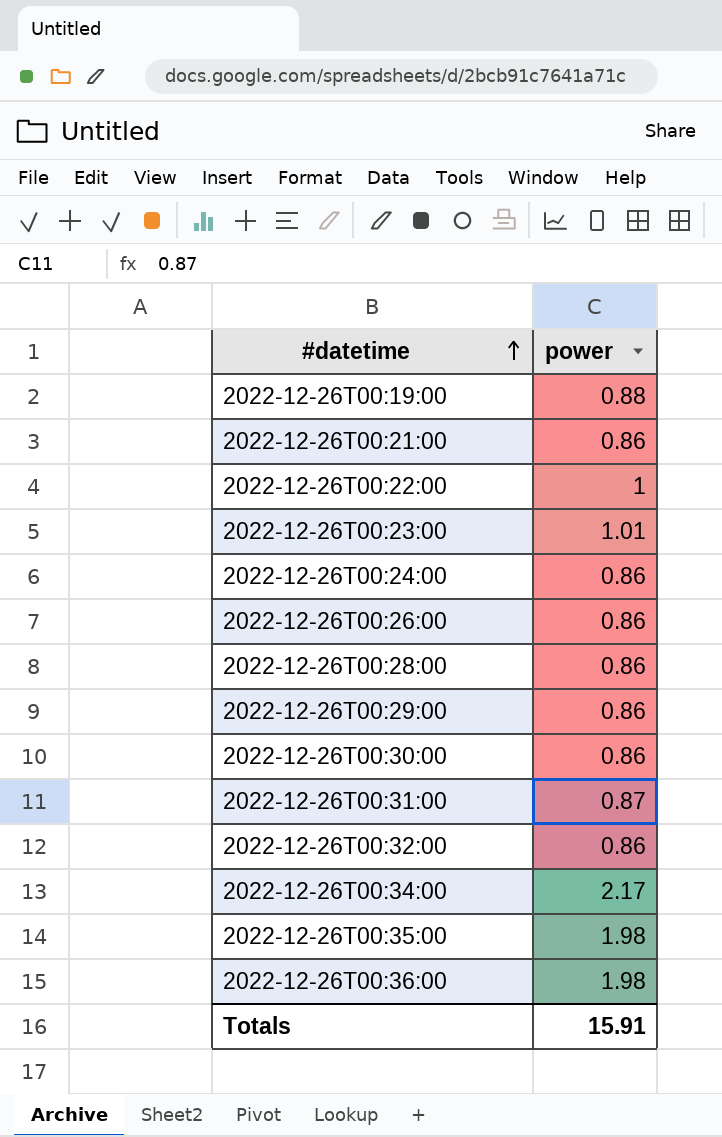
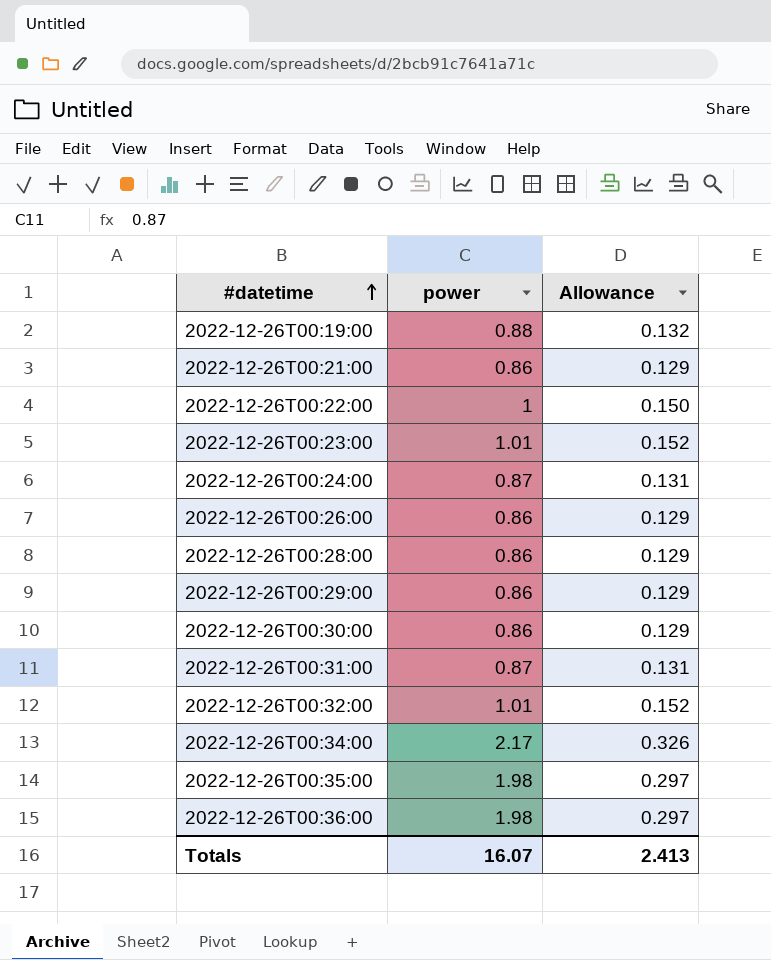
column Allowance | formula: none -> [power] * 0.15
2022-12-26T00:24:00 | power: 0.86 -> 0.87
2022-12-26T00:32:00 | power: 0.86 -> 1.01
Totals | power: 15.91 -> 16.07

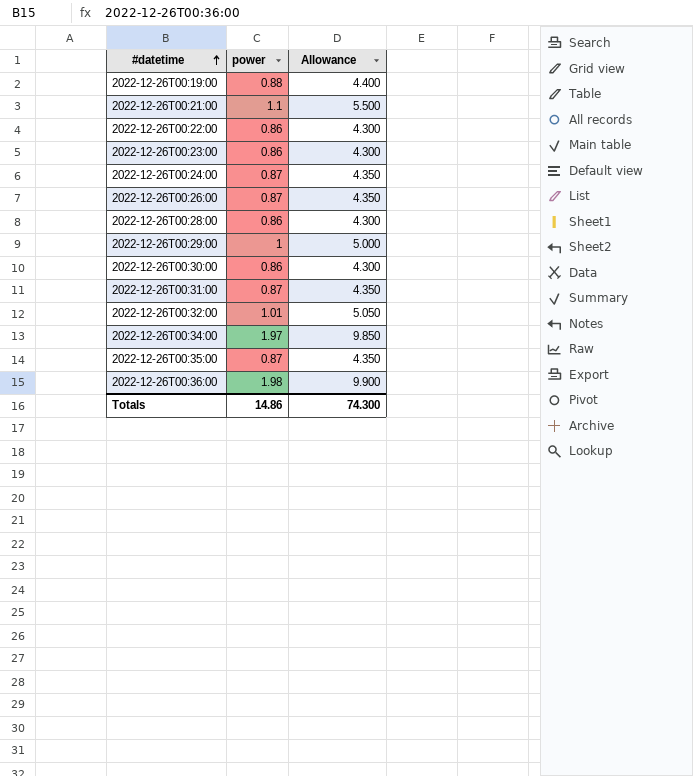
column Allowance | formula: [power] * 0.15 -> [power] * 5
2022-12-26T00:21:00 | power: 0.86 -> 1.1
2022-12-26T00:22:00 | power: 1 -> 0.86
2022-12-26T00:23:00 | power: 1.01 -> 0.86
2022-12-26T00:26:00 | power: 0.86 -> 0.87
2022-12-26T00:29:00 | power: 0.86 -> 1
2022-12-26T00:34:00 | power: 2.17 -> 1.97
2022-12-26T00:35:00 | power: 1.98 -> 0.87
Totals | power: 16.07 -> 14.86
Totals | Allowance: 2.413 -> 74.300

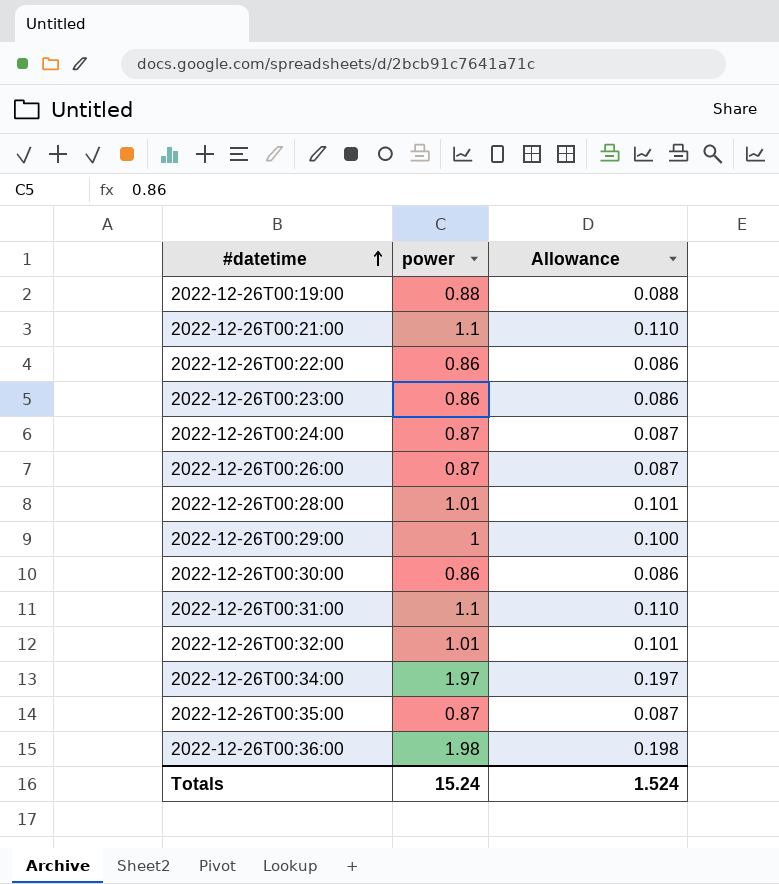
column Allowance | formula: [power] * 5 -> [power] * 0.1
2022-12-26T00:28:00 | power: 0.86 -> 1.01
2022-12-26T00:31:00 | power: 0.87 -> 1.1
Totals | power: 14.86 -> 15.24
Totals | Allowance: 74.300 -> 1.524

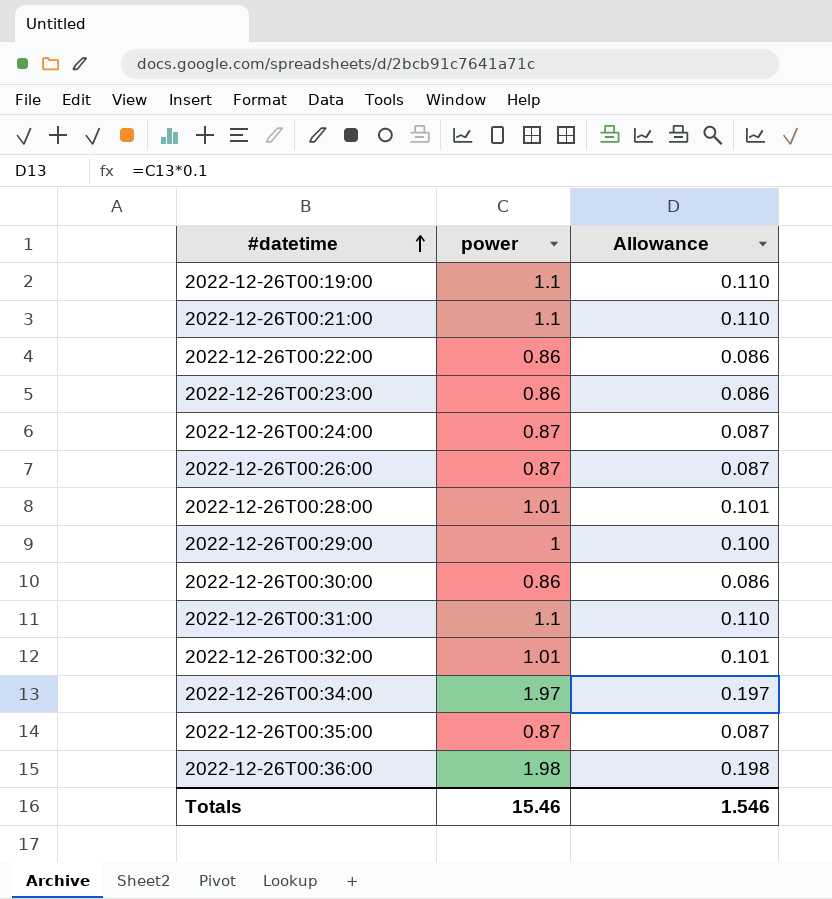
2022-12-26T00:19:00 | power: 0.88 -> 1.1
2022-12-26T00:19:00 | Allowance: 0.088 -> 0.110
Totals | power: 15.24 -> 15.46
Totals | Allowance: 1.524 -> 1.546

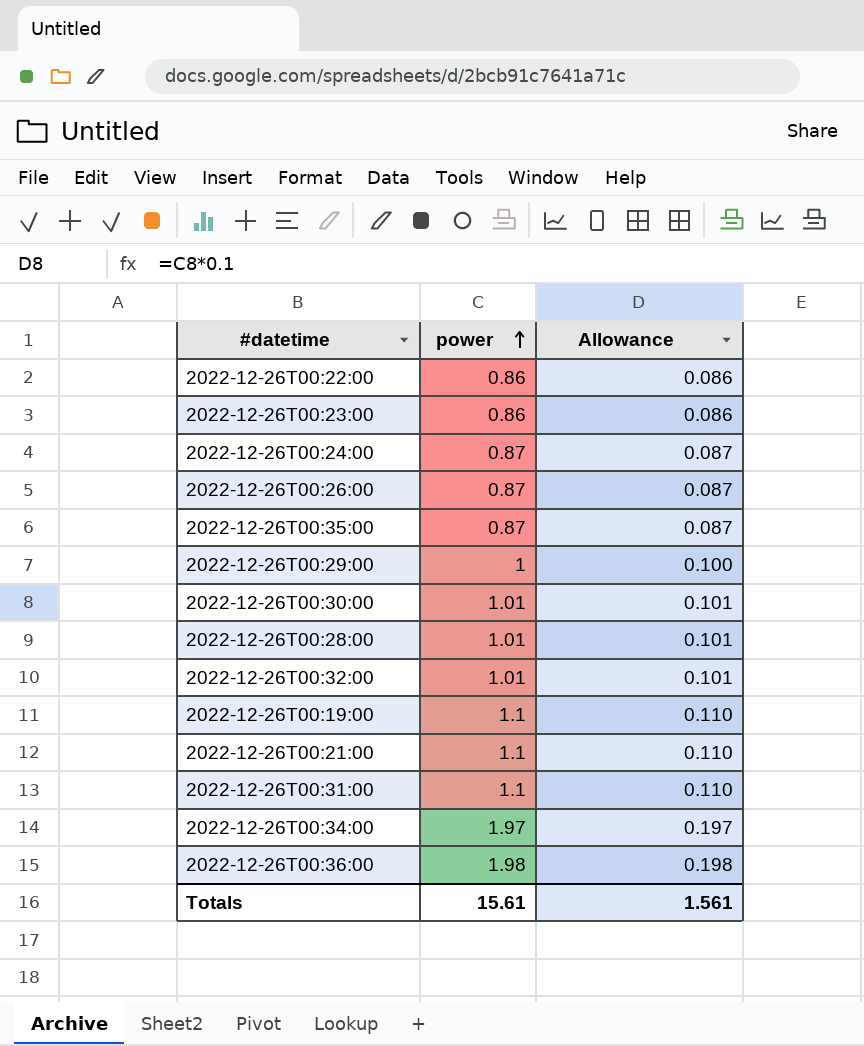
row order: #datetime ascending -> power ascending
2022-12-26T00:30:00 | power: 0.86 -> 1.01
2022-12-26T00:30:00 | Allowance: 0.086 -> 0.101
Totals | power: 15.46 -> 15.61
Totals | Allowance: 1.546 -> 1.561

